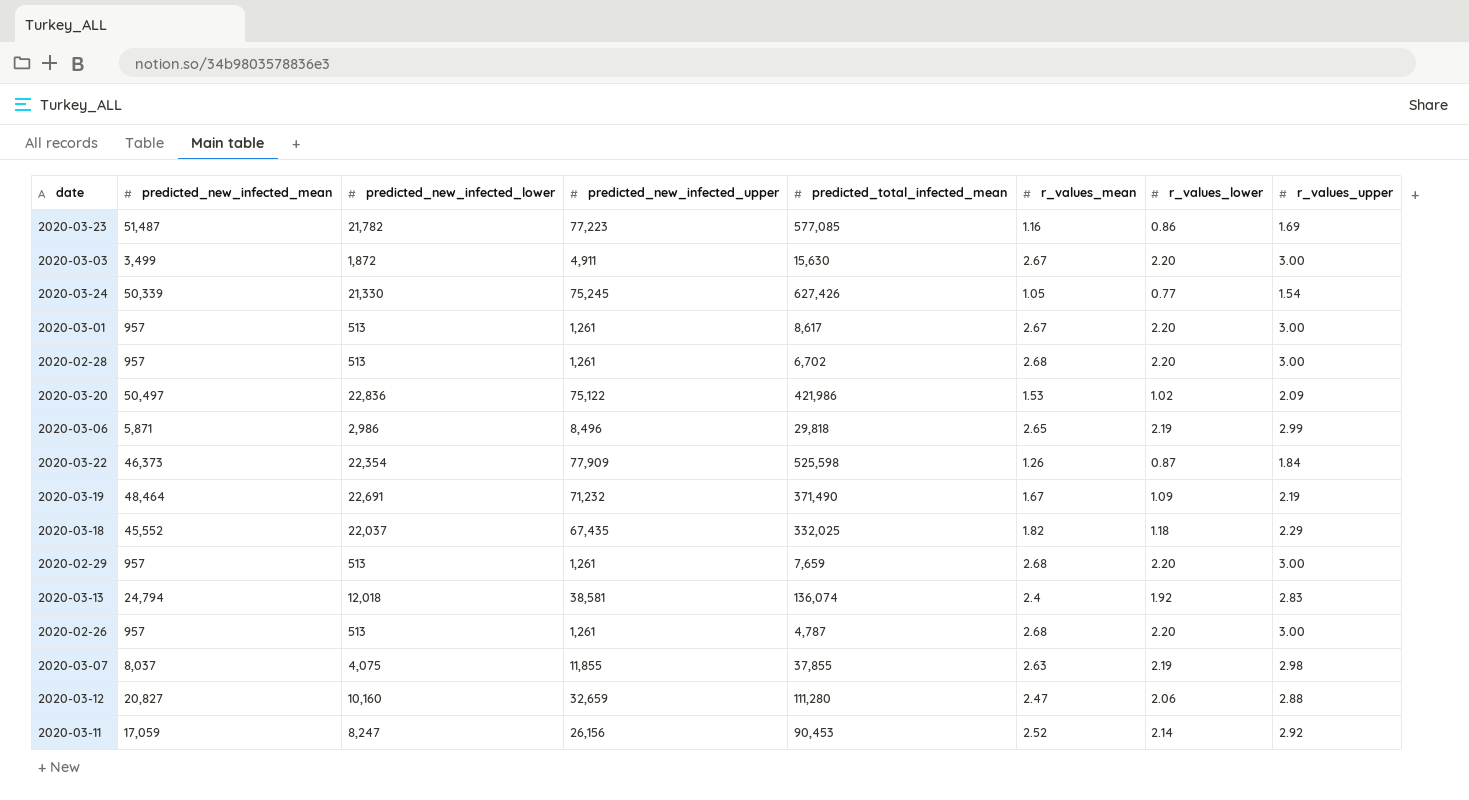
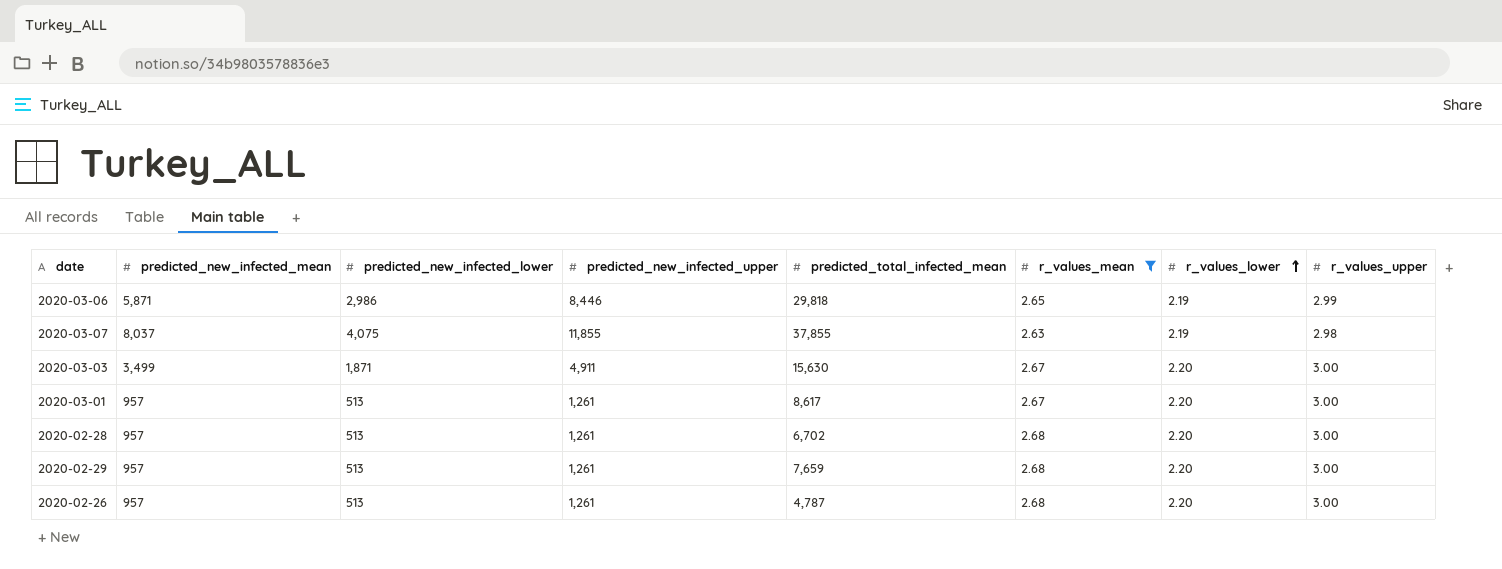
filter: none -> r_values_mean >= 2.63
row order: none -> r_values_lower ascending
2020-03-06 | predicted_new_infected_upper: 8,496 -> 8,446
2020-03-03 | predicted_new_infected_lower: 1,872 -> 1,871

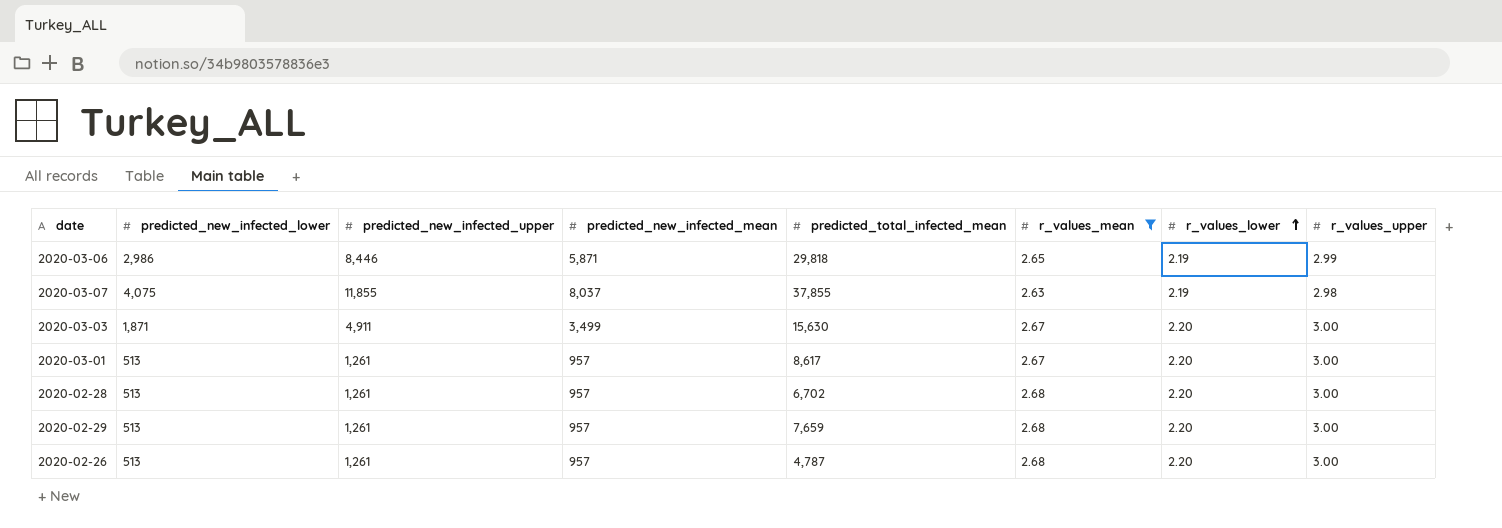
column predicted_new_infected_mean | position: 2 -> 4

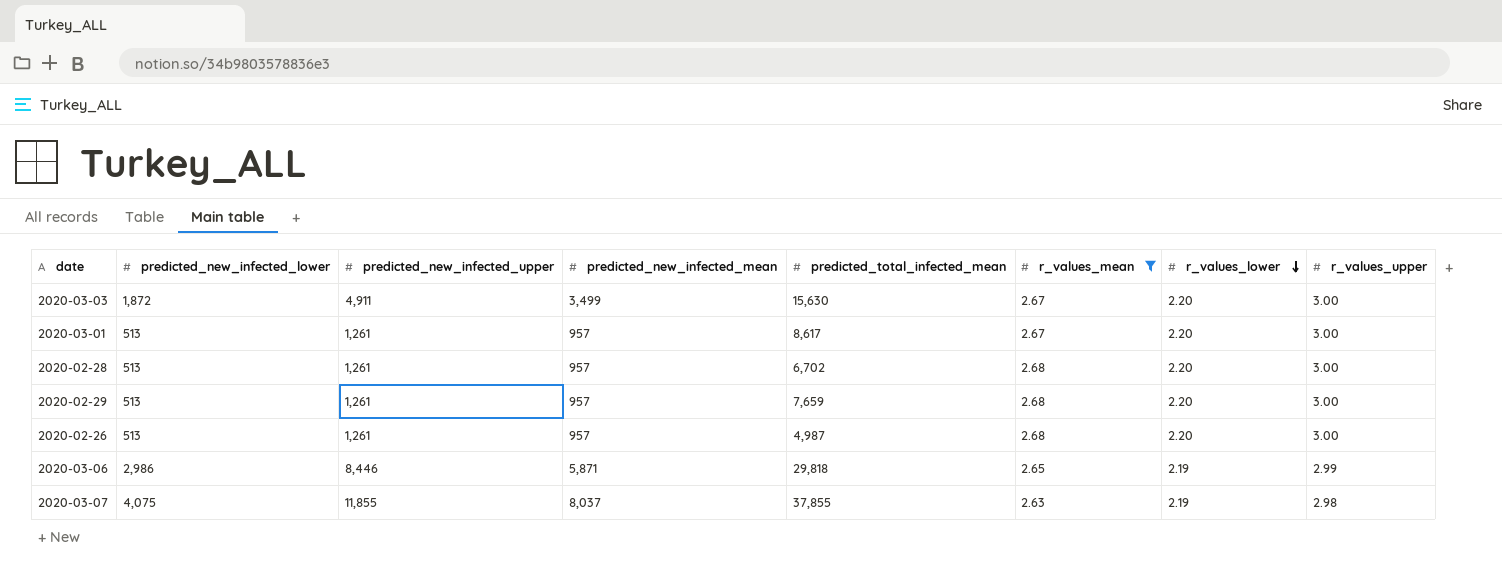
row order: r_values_lower ascending -> r_values_lower descending
2020-03-03 | predicted_new_infected_lower: 1,871 -> 1,872
2020-02-26 | predicted_total_infected_mean: 4,787 -> 4,987

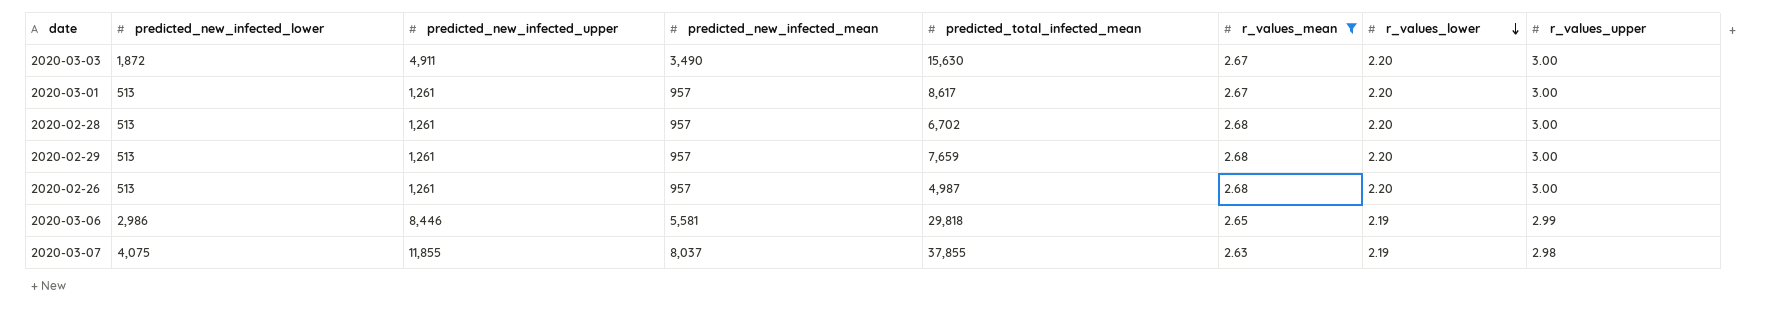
2020-03-03 | predicted_new_infected_mean: 3,499 -> 3,490
2020-03-06 | predicted_new_infected_mean: 5,871 -> 5,581

